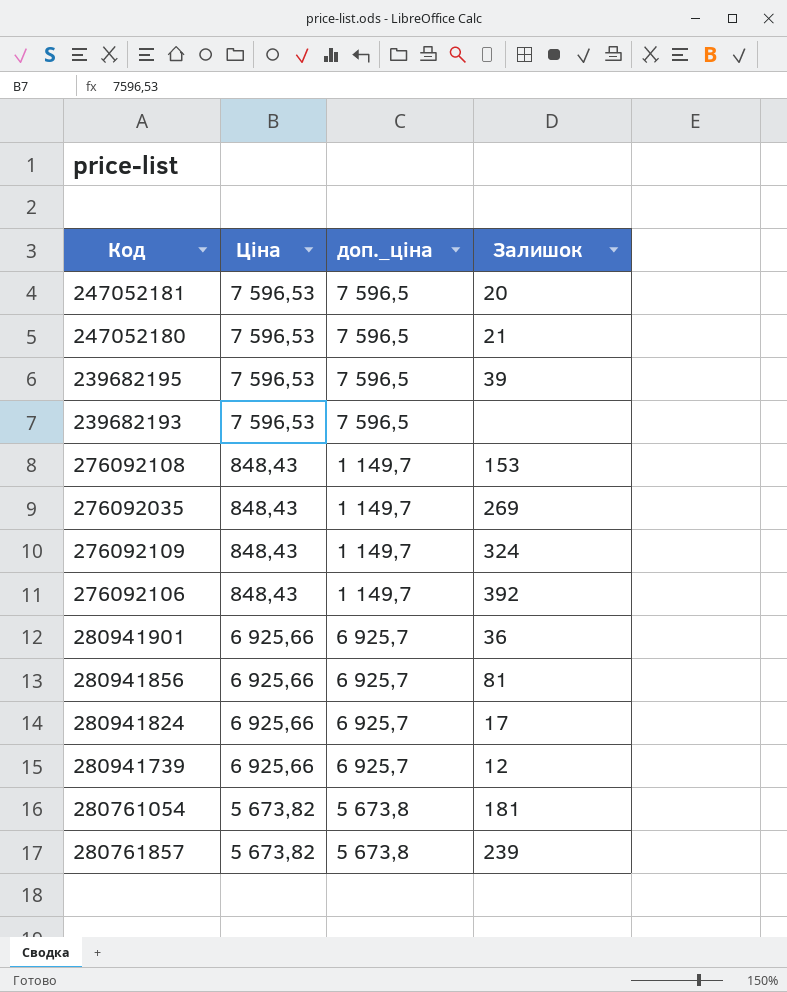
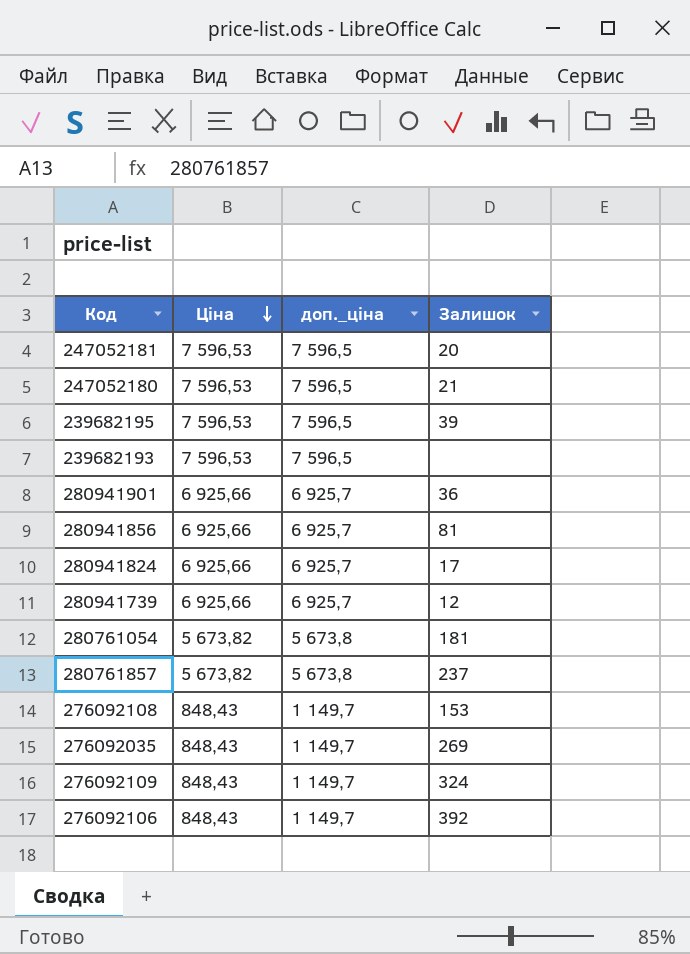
row order: none -> Ціна descending
280761857 | Залишок: 239 -> 237

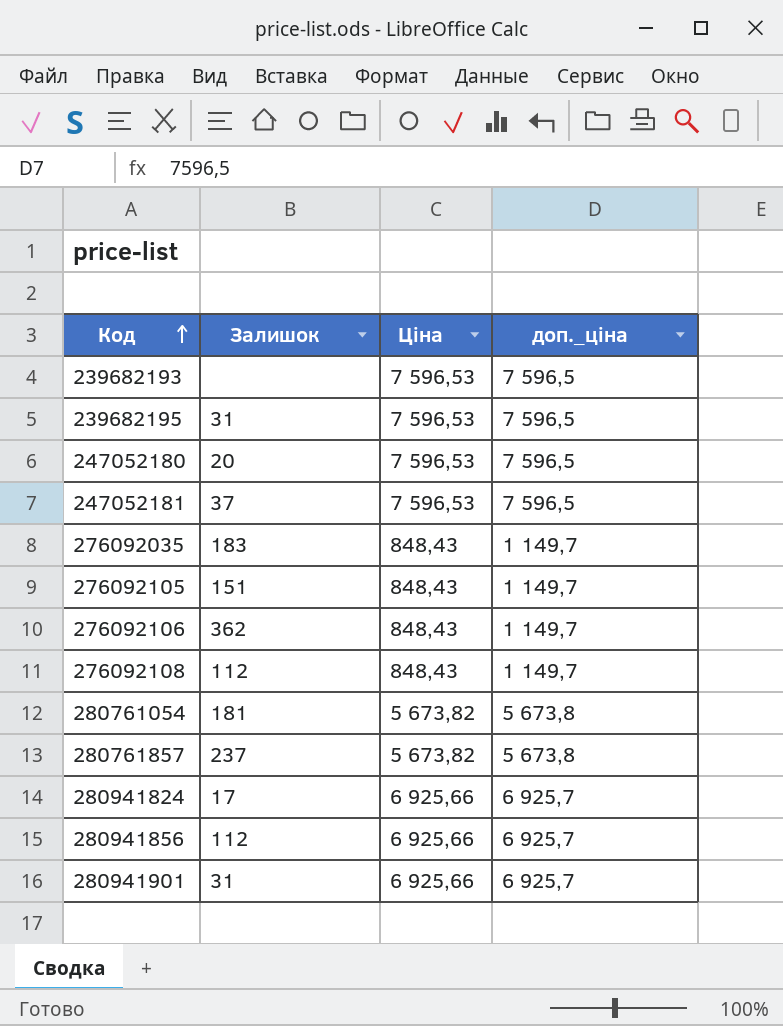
row order: Ціна descending -> Код ascending
column Залишок | position: 4 -> 2
row 280941739: 6 925,66 | 6 925,7 | 12 -> none
row 276092109: 848,43 | 1 149,7 | 324 -> none
239682195 | Залишок: 39 -> 31
247052180 | Залишок: 21 -> 20
247052181 | Залишок: 20 -> 37
276092035 | Залишок: 269 -> 183
row 276092105: none -> 151 | 848,43 | 1 149,7
276092106 | Залишок: 392 -> 362
276092108 | Залишок: 153 -> 112
280941856 | Залишок: 81 -> 112
280941901 | Залишок: 36 -> 31

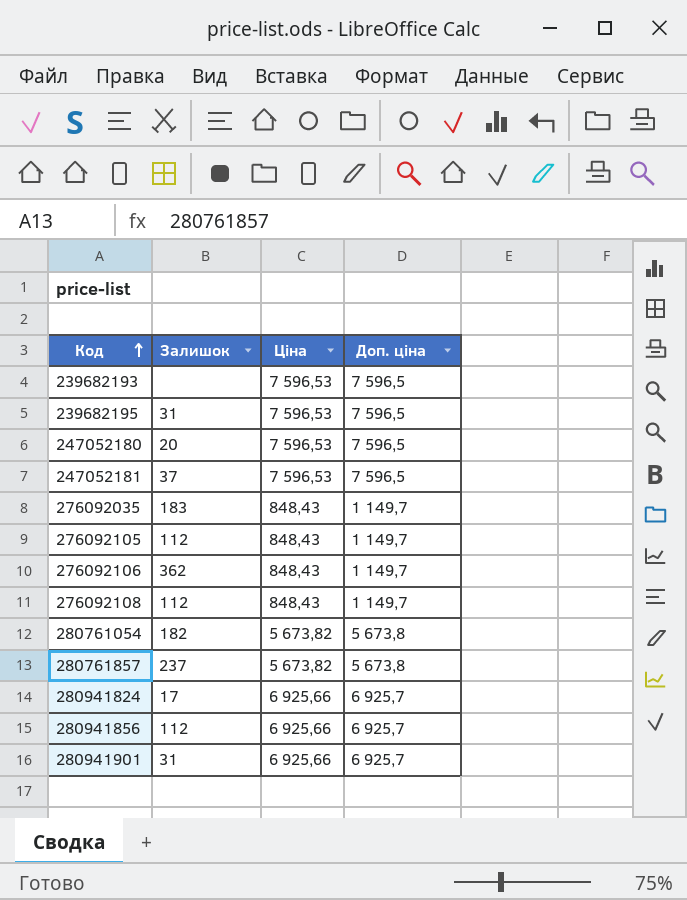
column name: доп._ціна -> Доп. ціна
276092105 | Залишок: 151 -> 112
280761054 | Залишок: 181 -> 182

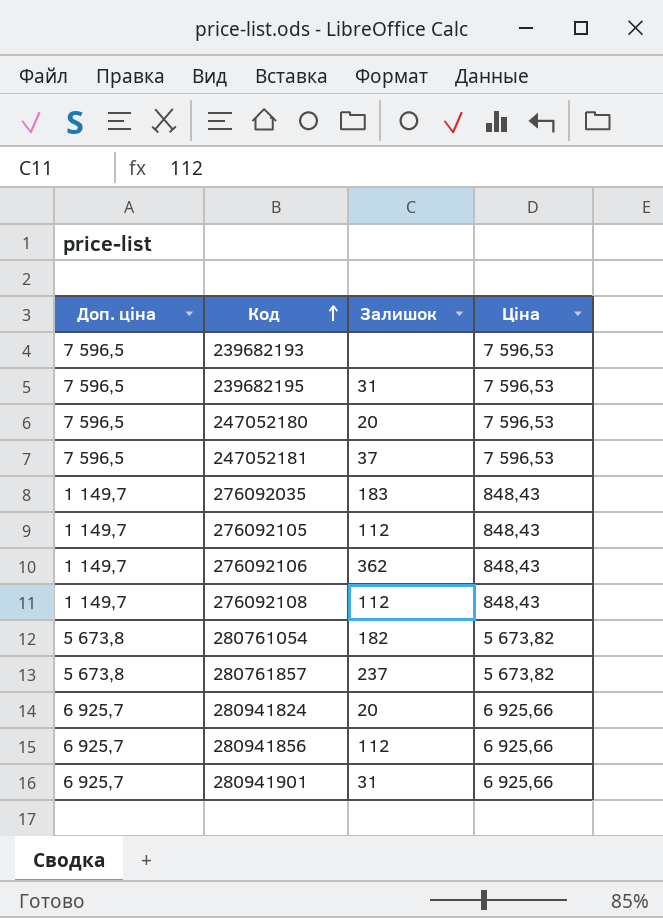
column Доп. ціна | position: 4 -> 1
280941824 | Залишок: 17 -> 20

